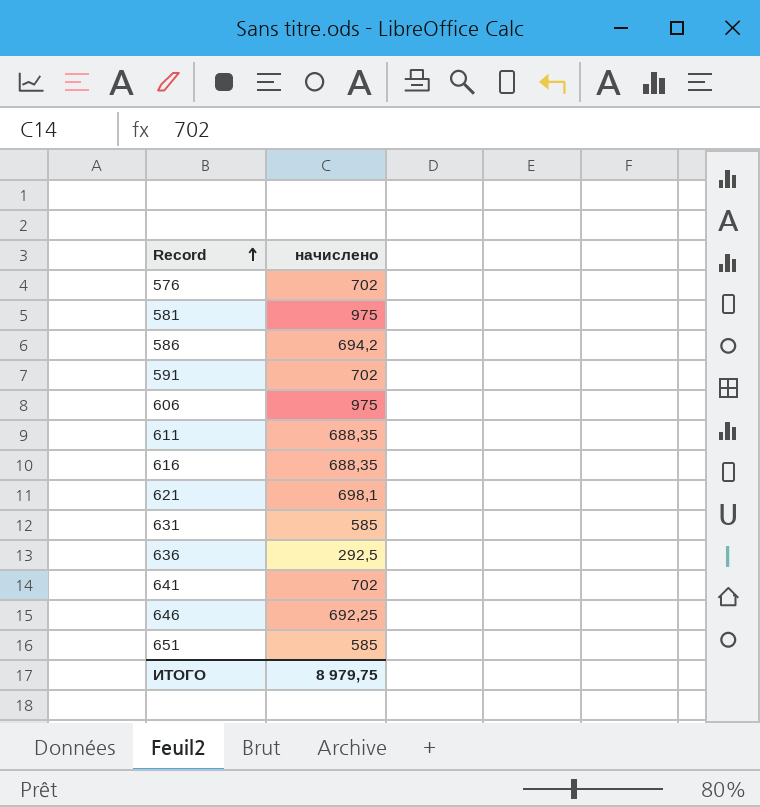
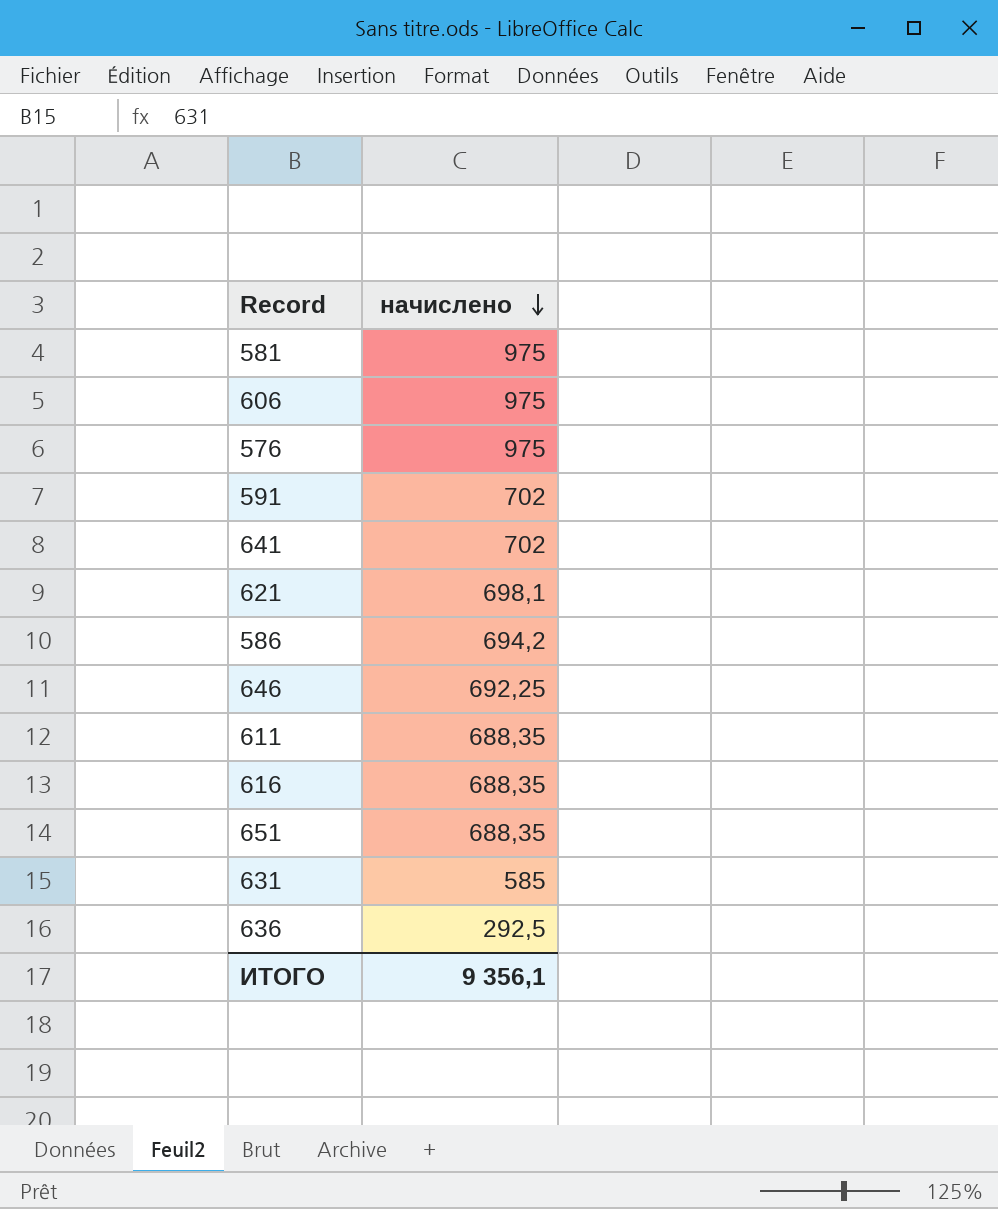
row order: Record ascending -> начислено descending
576 | начислено: 702 -> 975
651 | начислено: 585 -> 688,35
ИТОГО | начислено: 8 979,75 -> 9 356,1

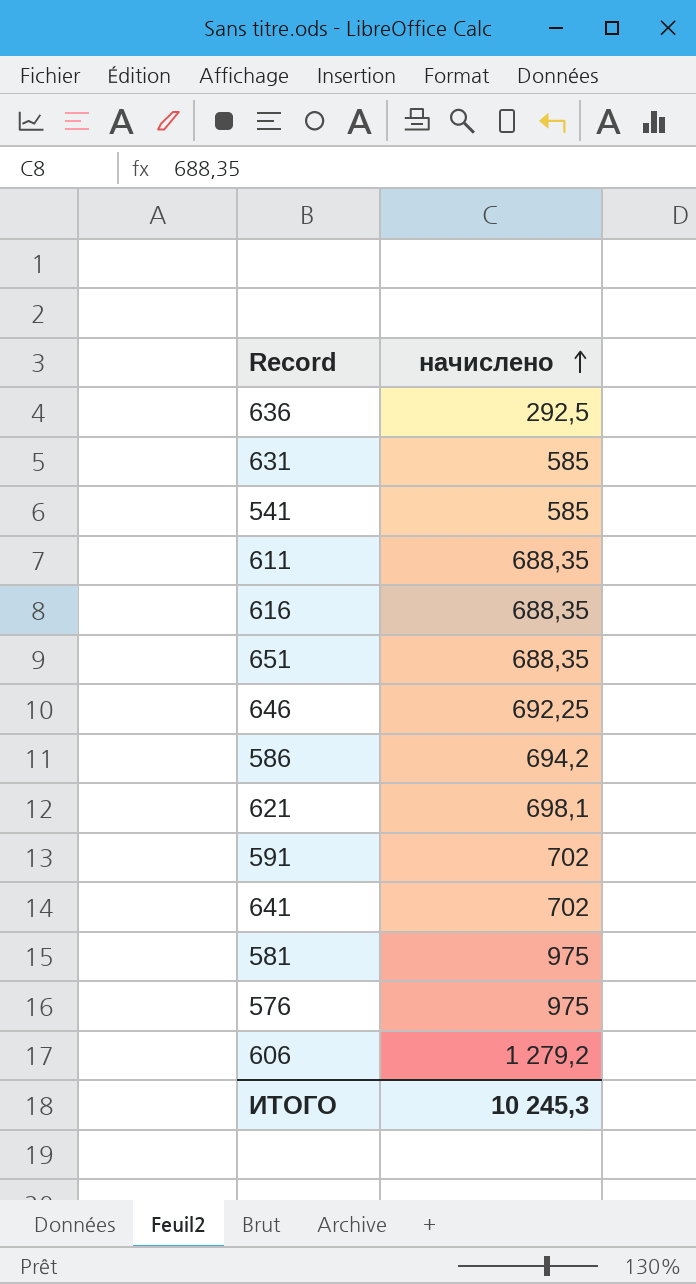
row order: начислено descending -> начислено ascending
row 541: none -> 585
606 | начислено: 975 -> 1 279,2
ИТОГО | начислено: 9 356,1 -> 10 245,3

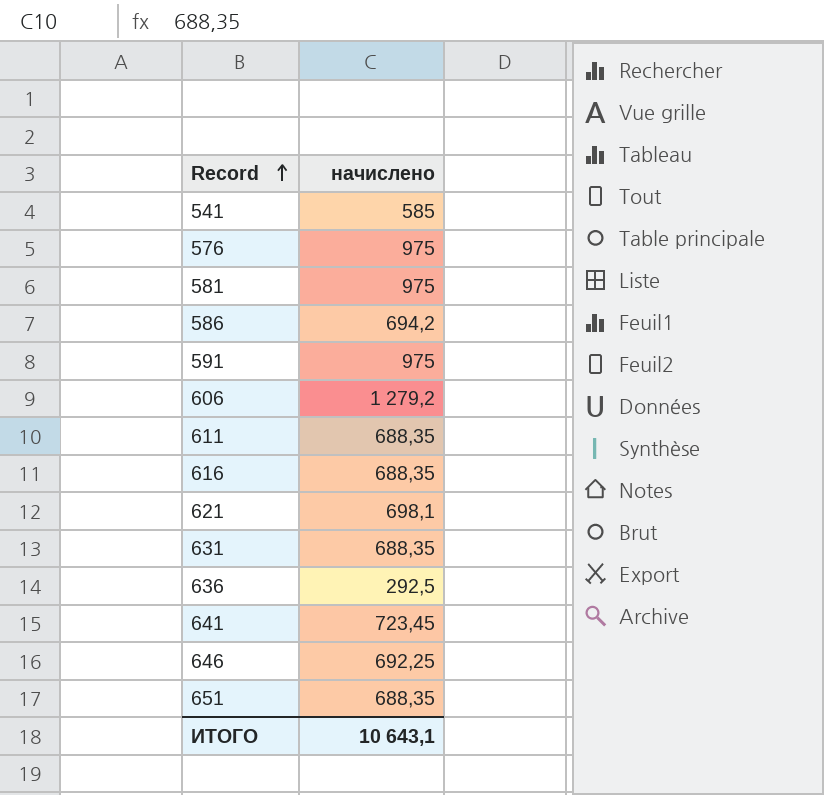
row order: начислено ascending -> Record ascending
591 | начислено: 702 -> 975
631 | начислено: 585 -> 688,35
641 | начислено: 702 -> 723,45
ИТОГО | начислено: 10 245,3 -> 10 643,1

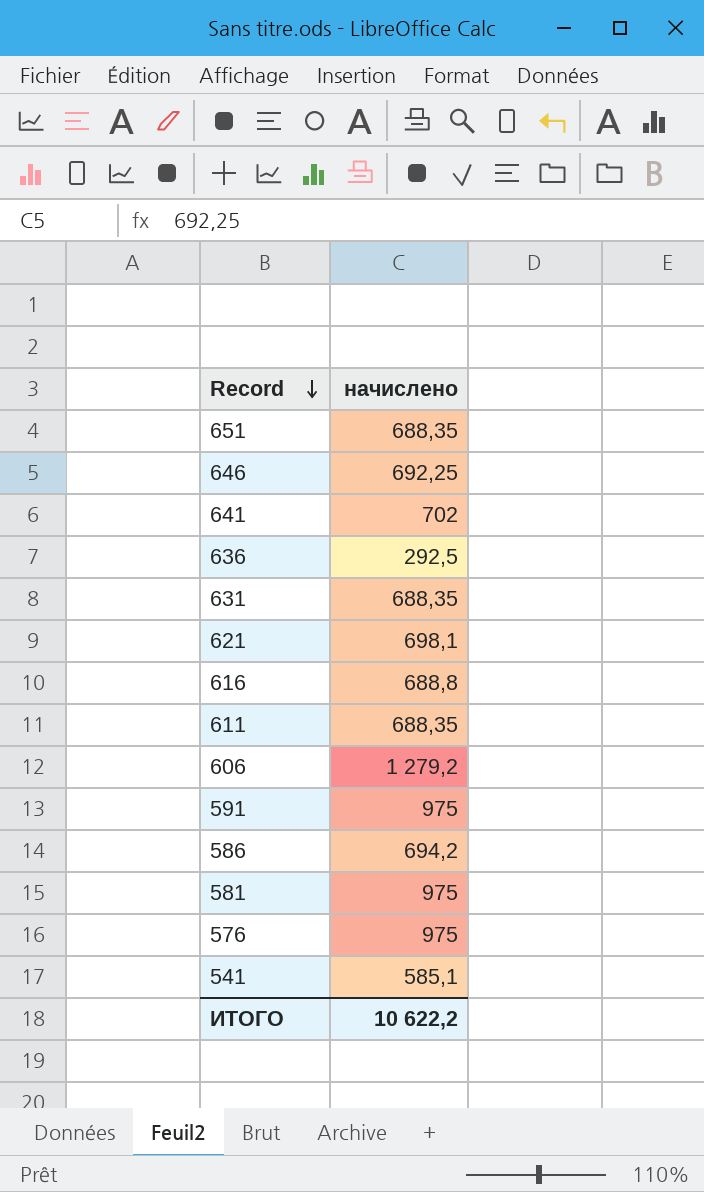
row order: Record ascending -> Record descending
641 | начислено: 723,45 -> 702
616 | начислено: 688,35 -> 688,8
541 | начислено: 585 -> 585,1
ИТОГО | начислено: 10 643,1 -> 10 622,2

